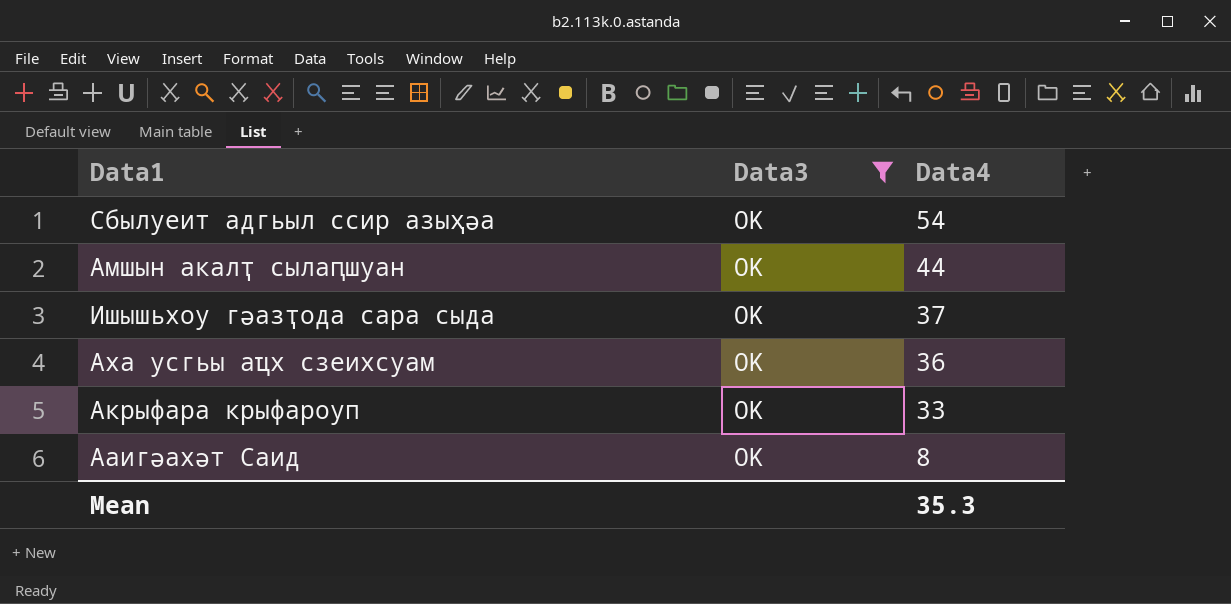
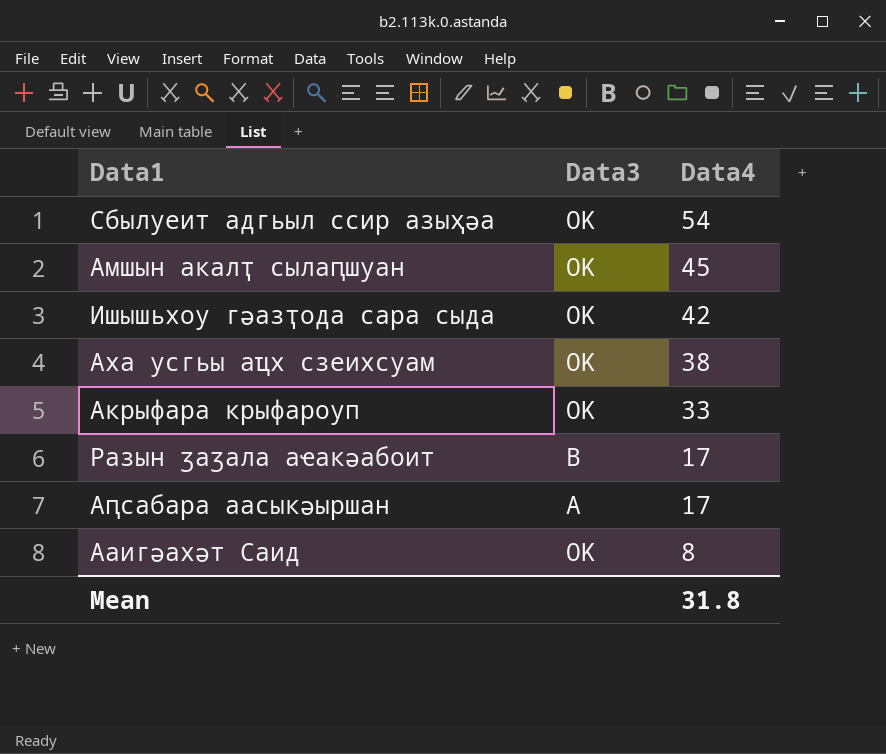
filter: Data3 = OK -> none
Амшын акалҭ сылаԥшуан | Data4: 44 -> 45
Ишышьхоу гәазҭода сара сыда | Data4: 37 -> 42
Аха усгьы аҵх сзеихсуам | Data4: 36 -> 38
Mean | Data4: 35.3 -> 31.8

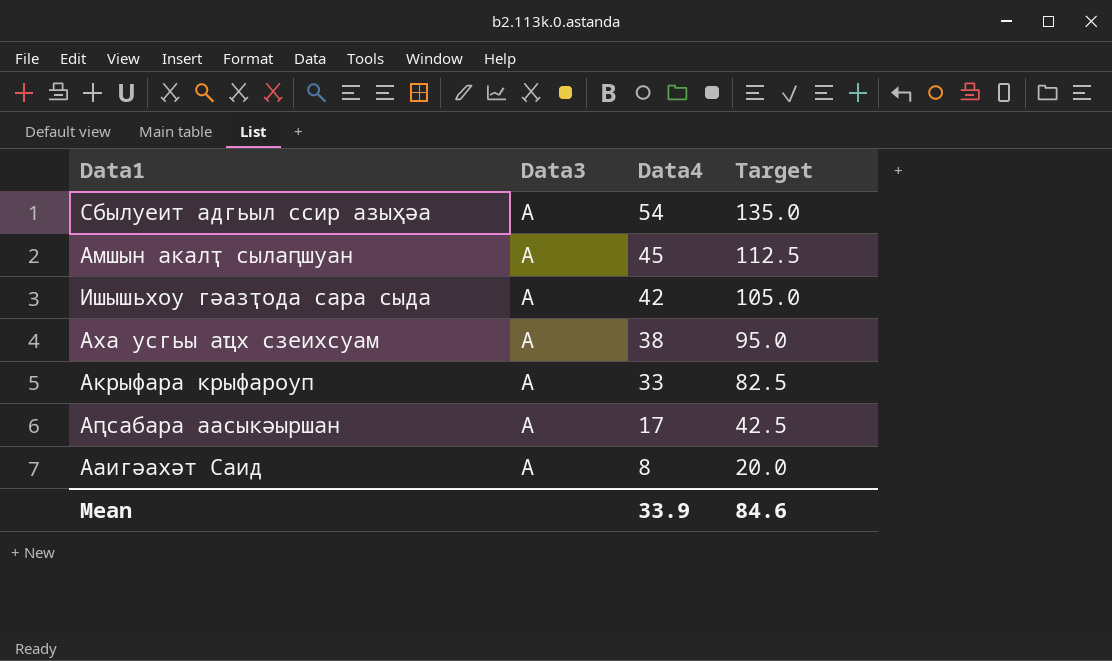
column Target | formula: none -> [Data4] * 2.5
row Разын ӡаӡала аҽакәабоит: B | 17 -> none
Сбылуеит адгьыл ссир азыҳәа | Data3: OK -> A
Амшын акалҭ сылаԥшуан | Data3: OK -> A
Ишышьхоу гәазҭода сара сыда | Data3: OK -> A
Аха усгьы аҵх сзеихсуам | Data3: OK -> A
Акрыфара крыфароуп | Data3: OK -> A
Ааигәахәт Саид | Data3: OK -> A
Mean | Data4: 31.8 -> 33.9

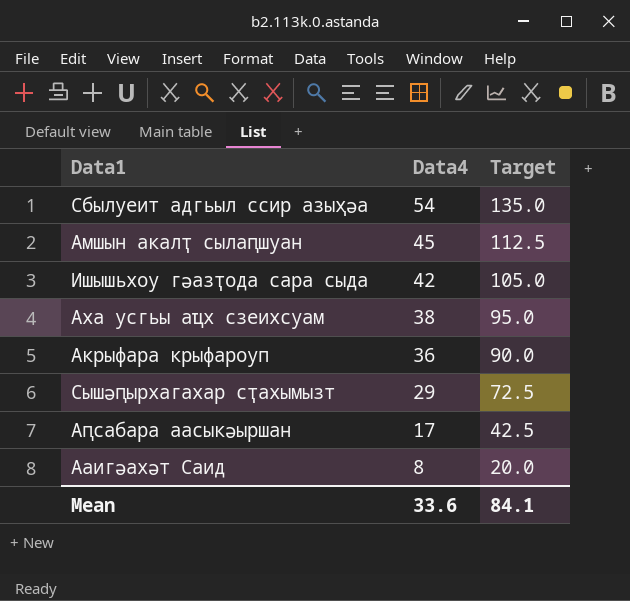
column Data3 | position: 2 -> none
Акрыфара крыфароуп | Data4: 33 -> 36
Акрыфара крыфароуп | Target: 82.5 -> 90.0
row Сышәԥырхагахар сҭахымызт: none -> 29 | 72.5
Mean | Data4: 33.9 -> 33.6
Mean | Target: 84.6 -> 84.1

